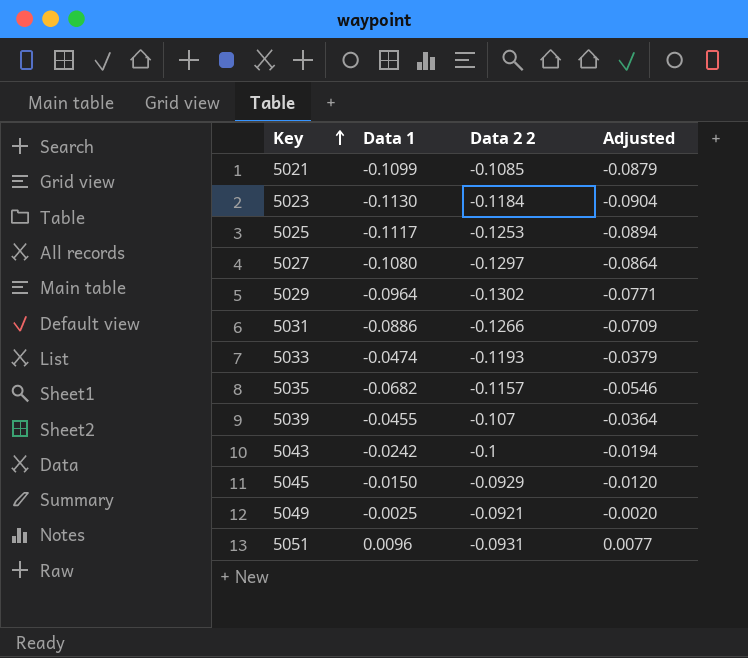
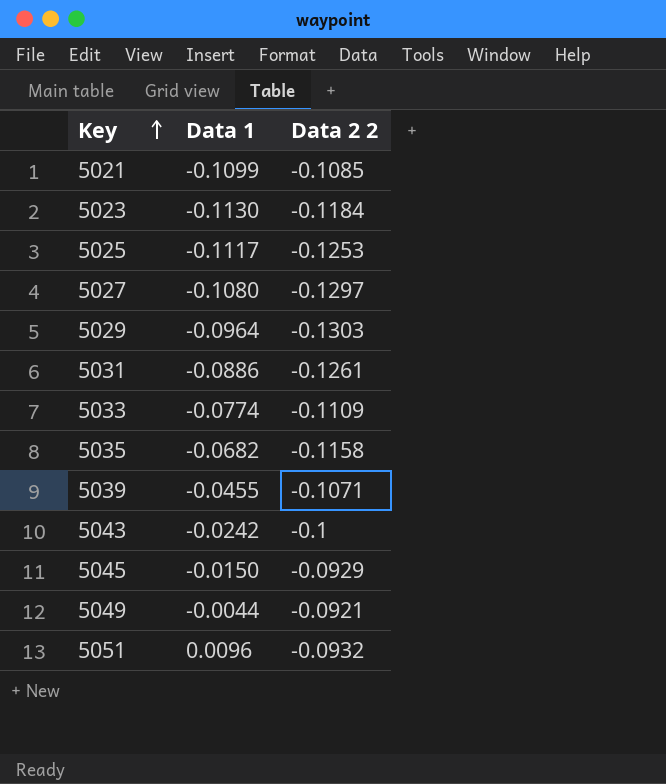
column Adjusted | formula: [Data 1] * 0.8 -> none
5029 | Data 2 2: -0.1302 -> -0.1303
5031 | Data 2 2: -0.1266 -> -0.1261
5033 | Data 1: -0.0474 -> -0.0774
5033 | Data 2 2: -0.1193 -> -0.1109
5035 | Data 2 2: -0.1157 -> -0.1158
5039 | Data 2 2: -0.107 -> -0.1071
5049 | Data 1: -0.0025 -> -0.0044
5051 | Data 2 2: -0.0931 -> -0.0932

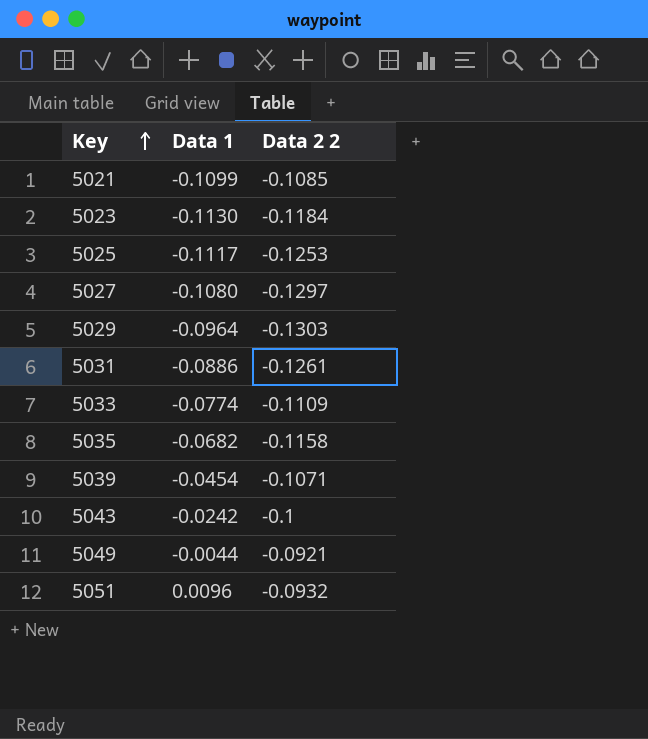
row 5045: -0.0150 | -0.0929 -> none
5039 | Data 1: -0.0455 -> -0.0454

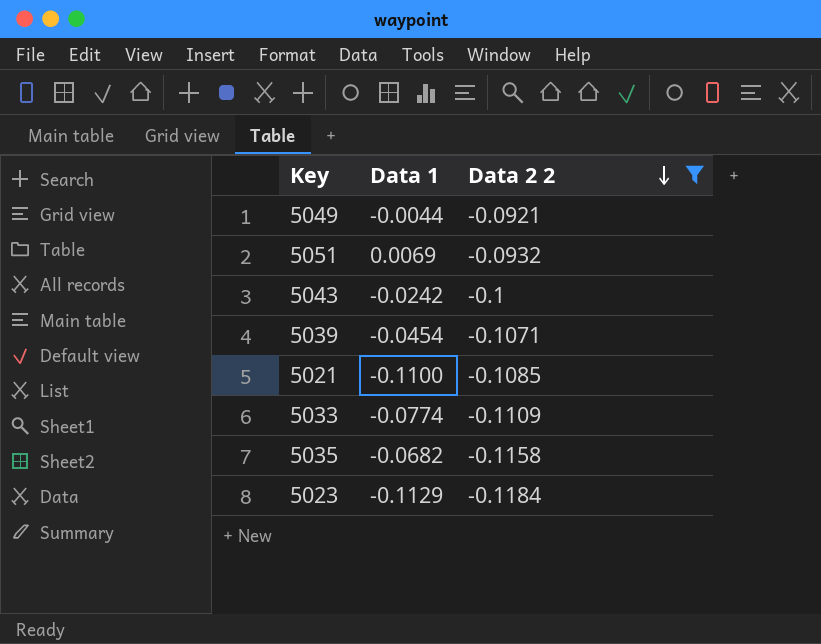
filter: none -> Data 2 2 >= -0.1184
row order: Key ascending -> Data 2 2 descending
5051 | Data 1: 0.0096 -> 0.0069
5021 | Data 1: -0.1099 -> -0.1100
5023 | Data 1: -0.1130 -> -0.1129

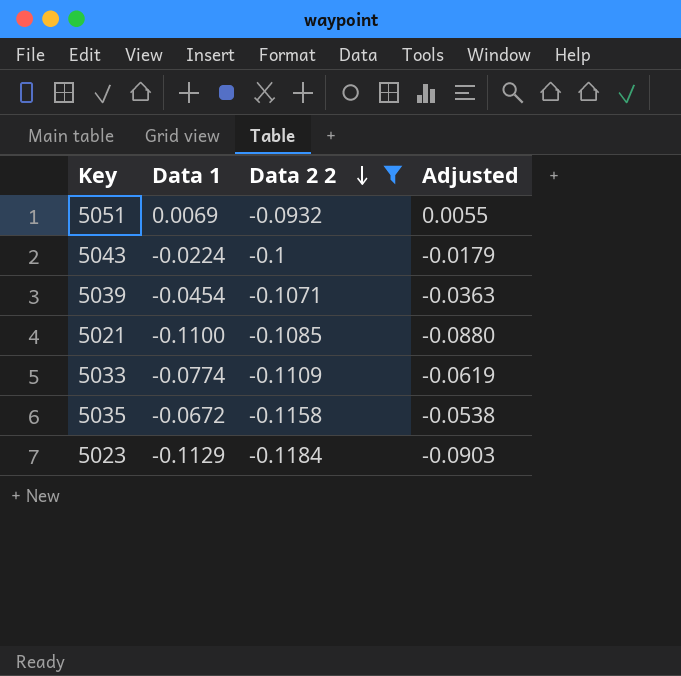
column Adjusted | formula: none -> [Data 1] * 0.8
row 5049: -0.0044 | -0.0921 -> none
5043 | Data 1: -0.0242 -> -0.0224
5035 | Data 1: -0.0682 -> -0.0672

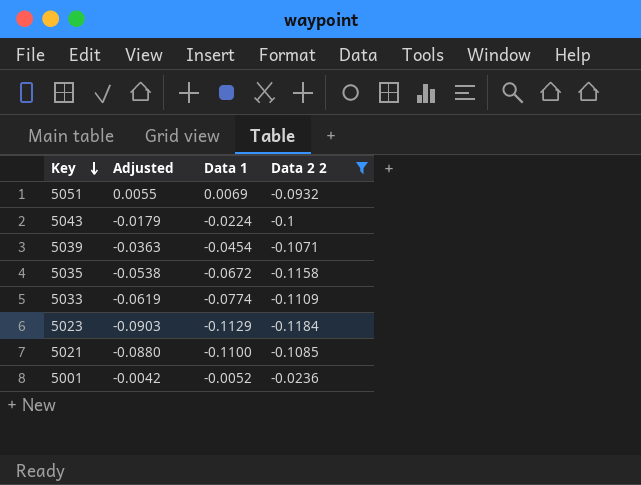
row order: Data 2 2 descending -> Key descending
column Adjusted | position: 4 -> 2
row 5001: none -> -0.0042 | -0.0052 | -0.0236

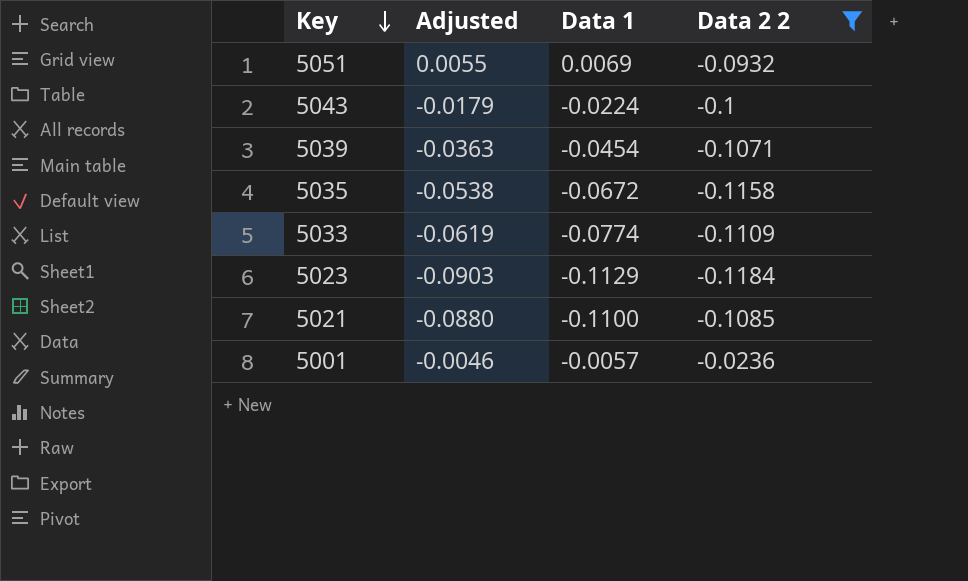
5001 | Adjusted: -0.0042 -> -0.0046
5001 | Data 1: -0.0052 -> -0.0057

